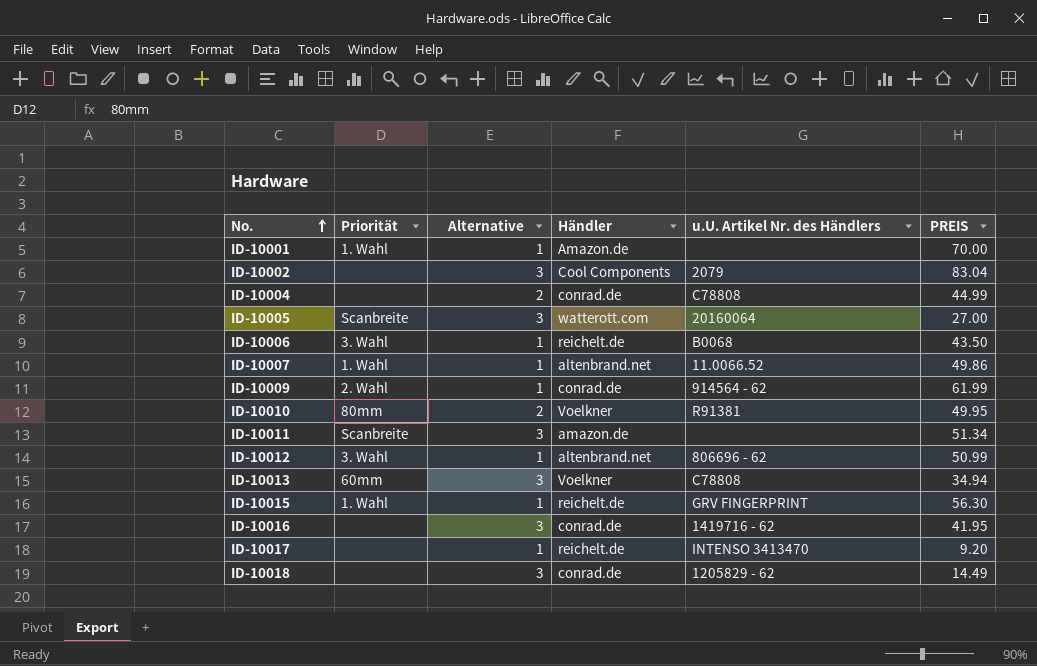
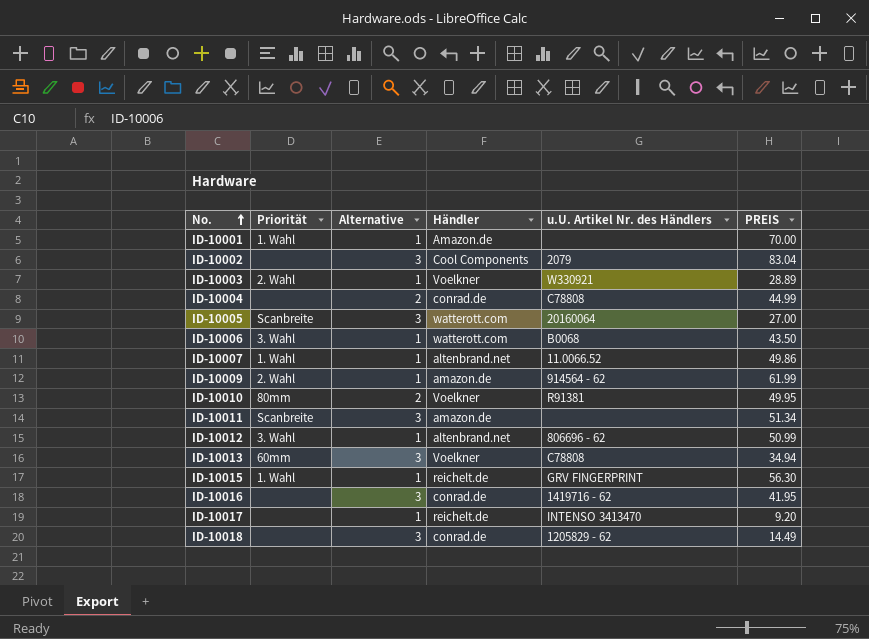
row ID-10003: none -> 2. Wahl | 1 | Voelkner | W330921 | 28.89
ID-10006 | Händler: reichelt.de -> watterott.com
ID-10009 | Händler: conrad.de -> amazon.de

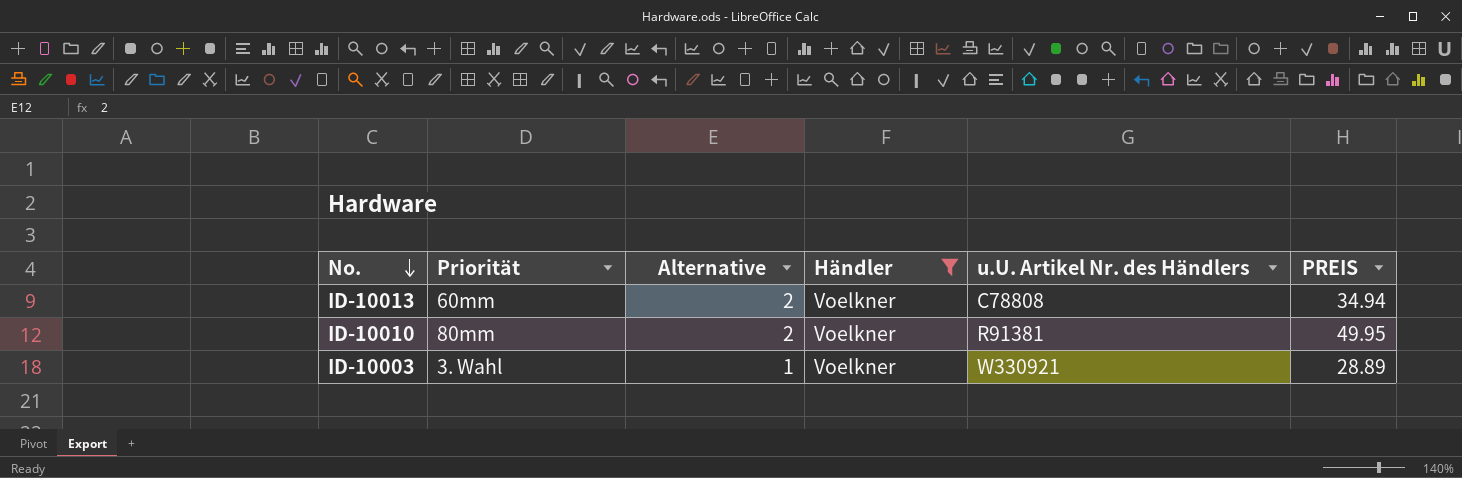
filter: none -> Händler = Voelkner
row order: No. ascending -> No. descending
ID-10013 | Alternative: 3 -> 2
ID-10003 | Priorität: 2. Wahl -> 3. Wahl

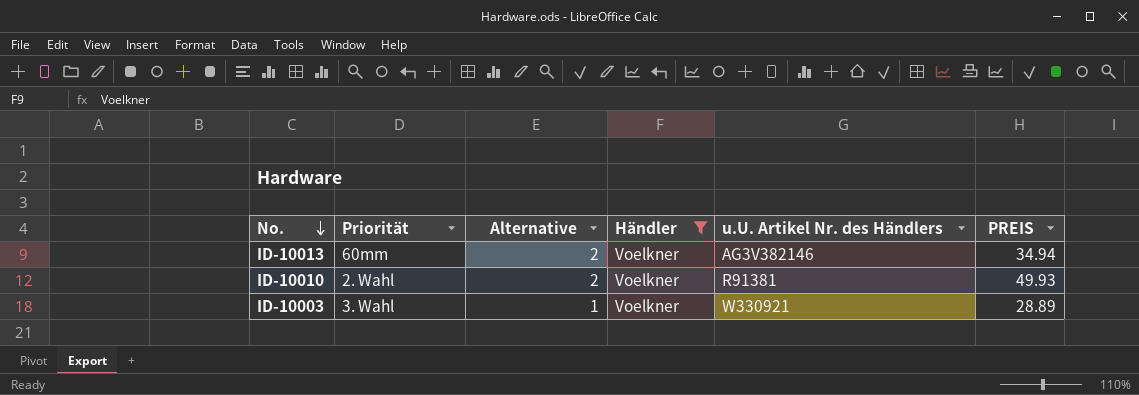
ID-10013 | u.U. Artikel Nr. des Händlers: C78808 -> AG3V382146
ID-10010 | Priorität: 80mm -> 2. Wahl
ID-10010 | PREIS: 49.95 -> 49.93

